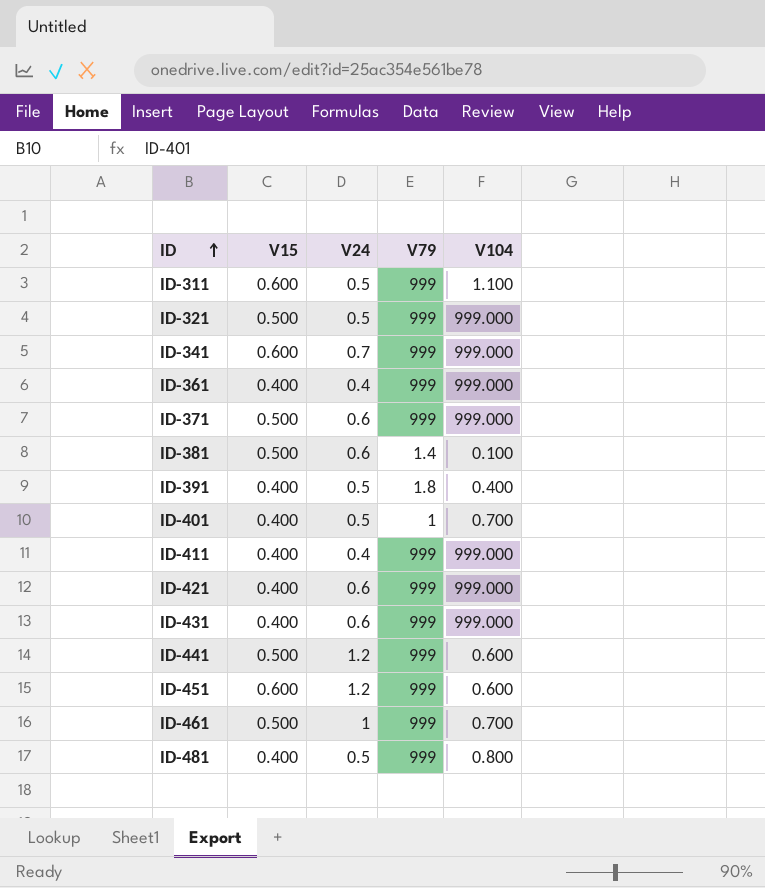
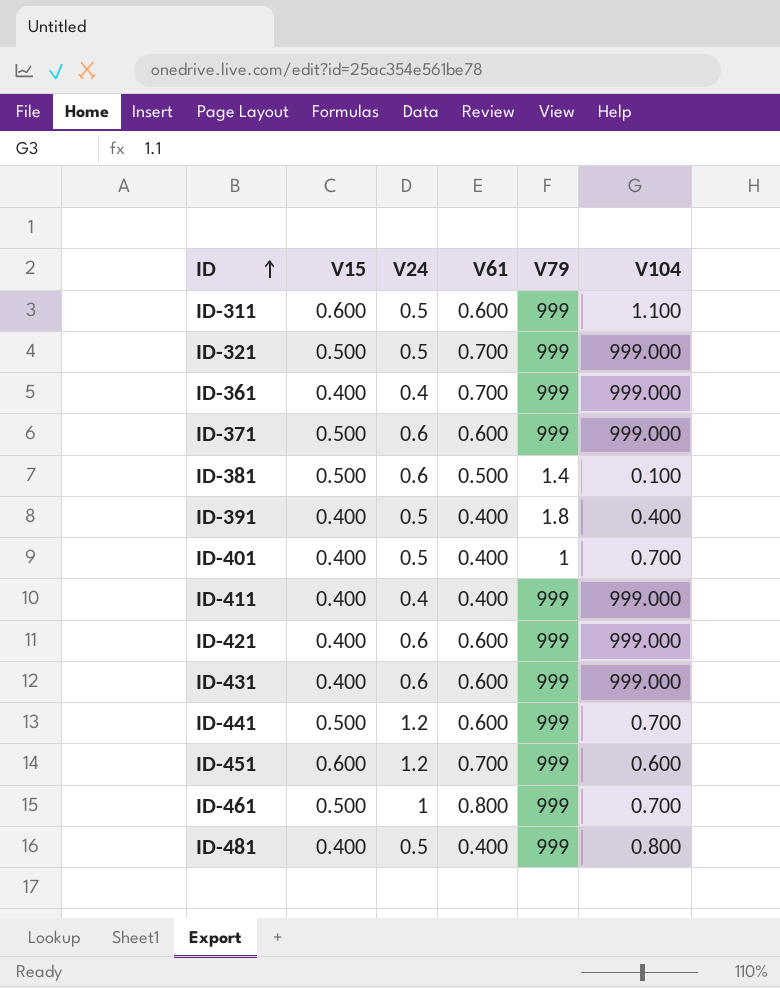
column V61 | position: none -> 4
row ID-341: 0.600 | 0.7 | 999 | 999.000 -> none
ID-441 | V104: 0.600 -> 0.700

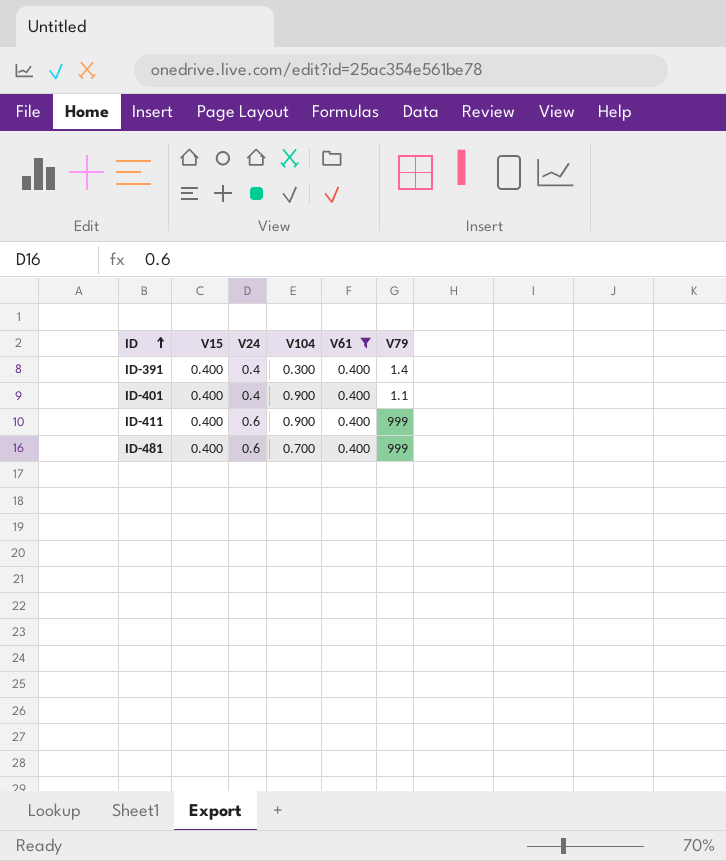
filter: none -> V61 = 0.400
column V104 | position: 6 -> 4
ID-391 | V24: 0.5 -> 0.4
ID-391 | V104: 0.400 -> 0.300
ID-391 | V79: 1.8 -> 1.4
ID-401 | V24: 0.5 -> 0.4
ID-401 | V104: 0.700 -> 0.900
ID-401 | V79: 1 -> 1.1
ID-411 | V24: 0.4 -> 0.6
ID-411 | V104: 999.000 -> 0.900
ID-481 | V24: 0.5 -> 0.6
ID-481 | V104: 0.800 -> 0.700

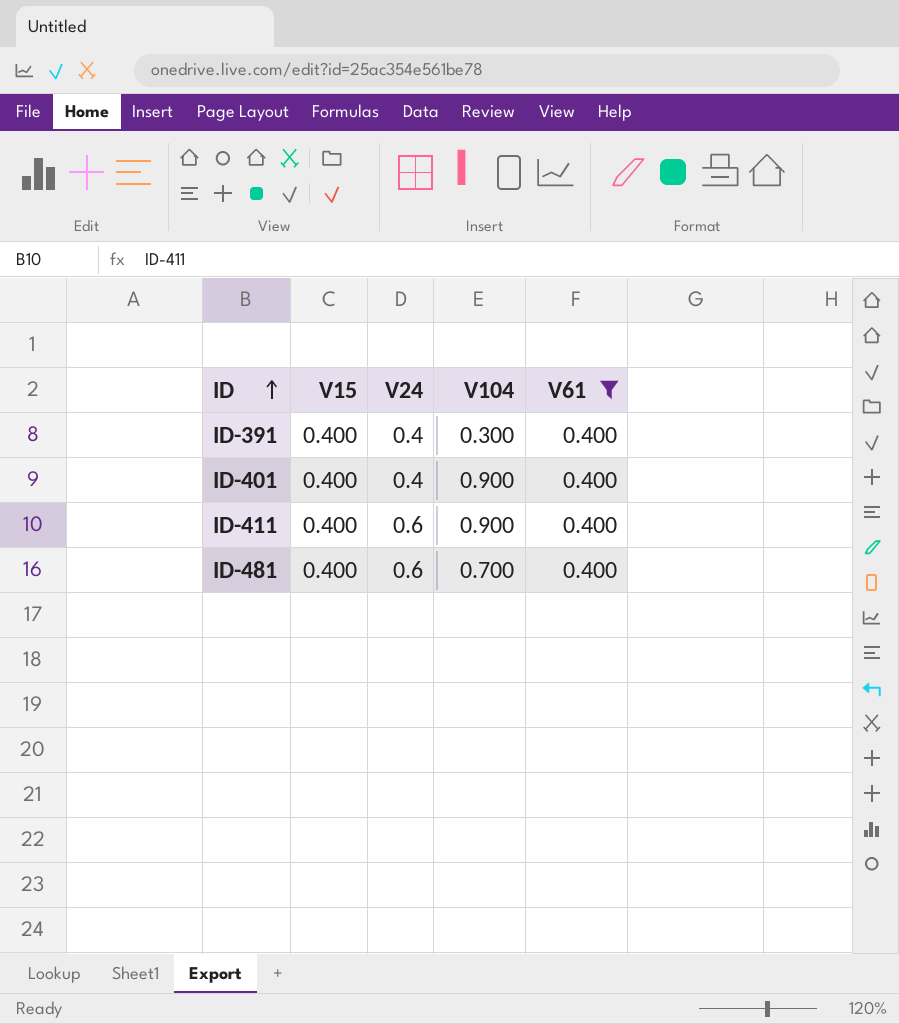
column V79 | position: 6 -> none

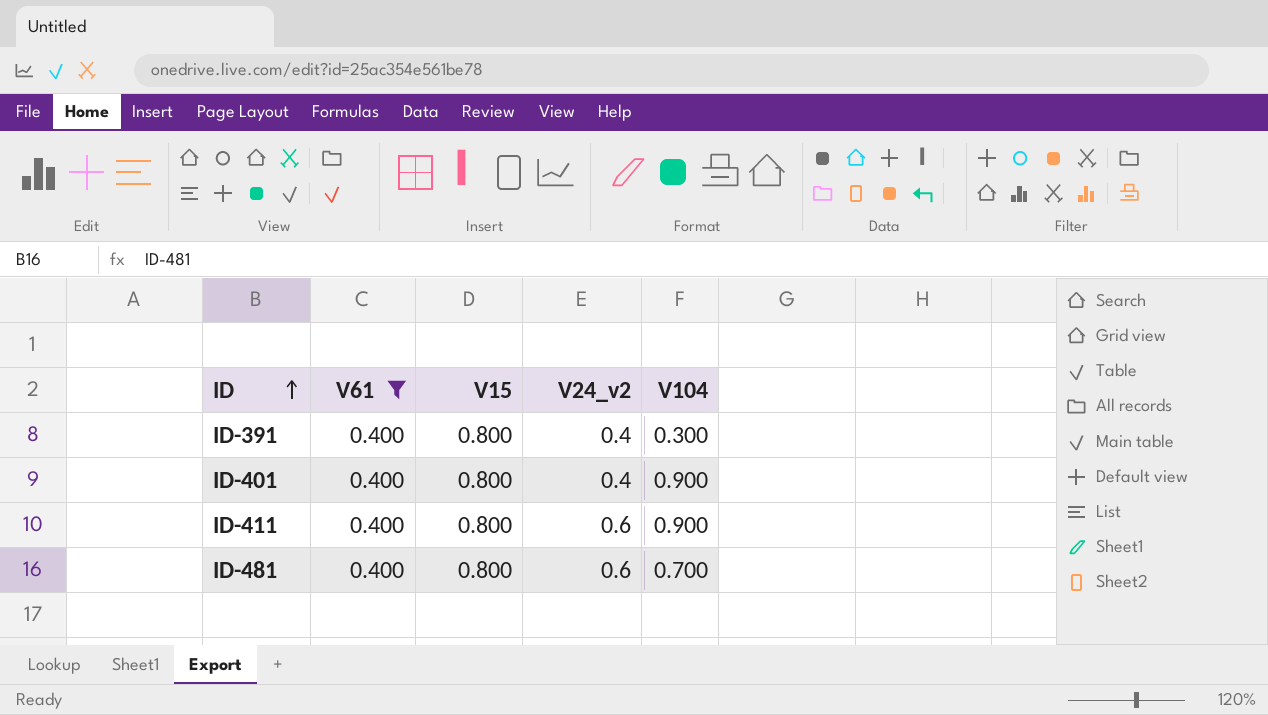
column V61 | position: 5 -> 2
column name: V24 -> V24_v2
ID-391 | V15: 0.400 -> 0.800
ID-401 | V15: 0.400 -> 0.800
ID-411 | V15: 0.400 -> 0.800
ID-481 | V15: 0.400 -> 0.800

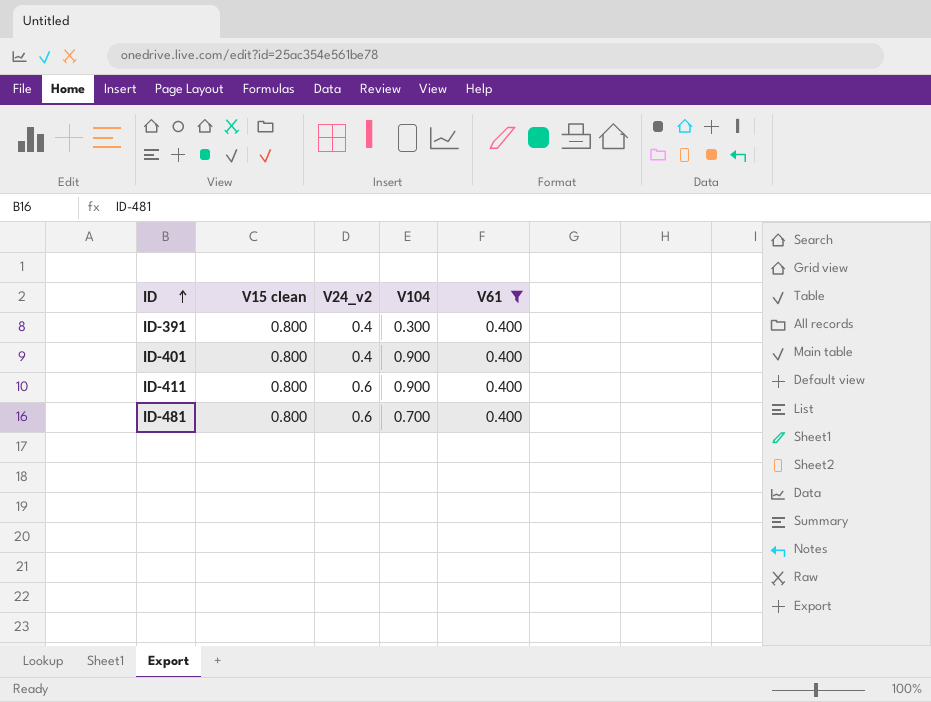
column name: V15 -> V15 clean
column V61 | position: 2 -> 5

